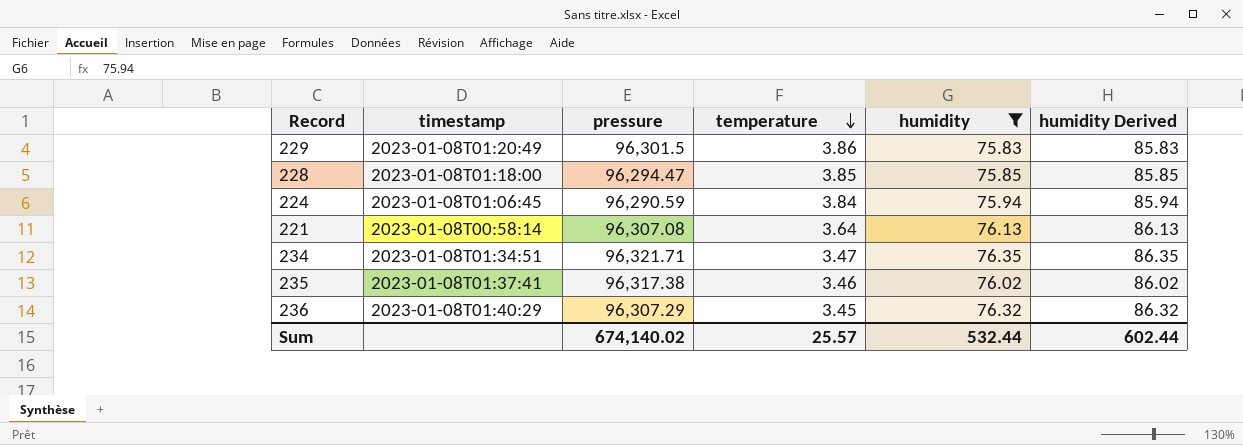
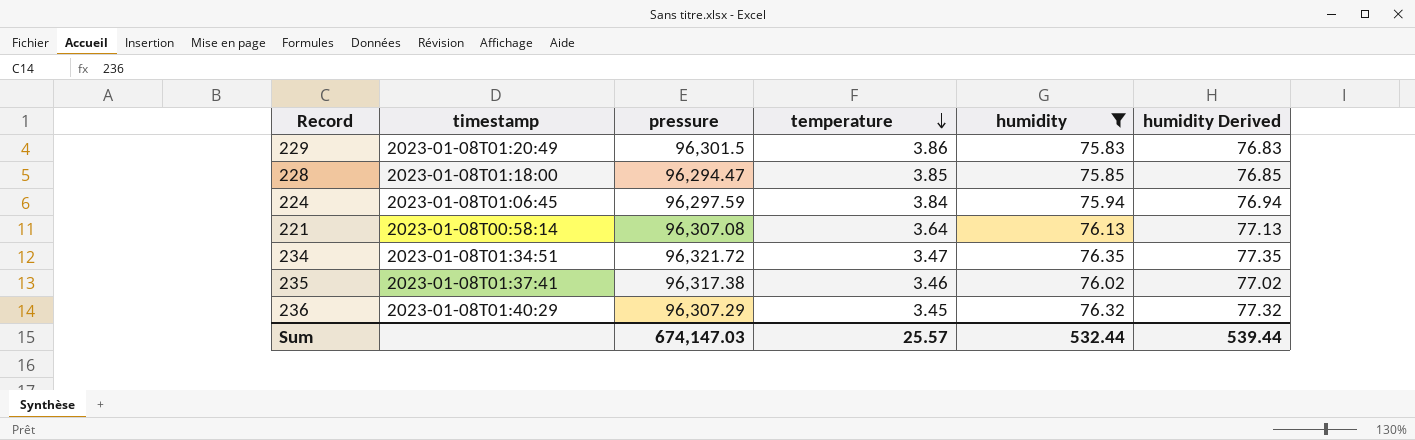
column humidity Derived | formula: [humidity] + 10 -> [humidity] + 1
224 | pressure: 96,290.59 -> 96,297.59
234 | pressure: 96,321.71 -> 96,321.72
Sum | pressure: 674,140.02 -> 674,147.03
Sum | humidity Derived: 602.44 -> 539.44

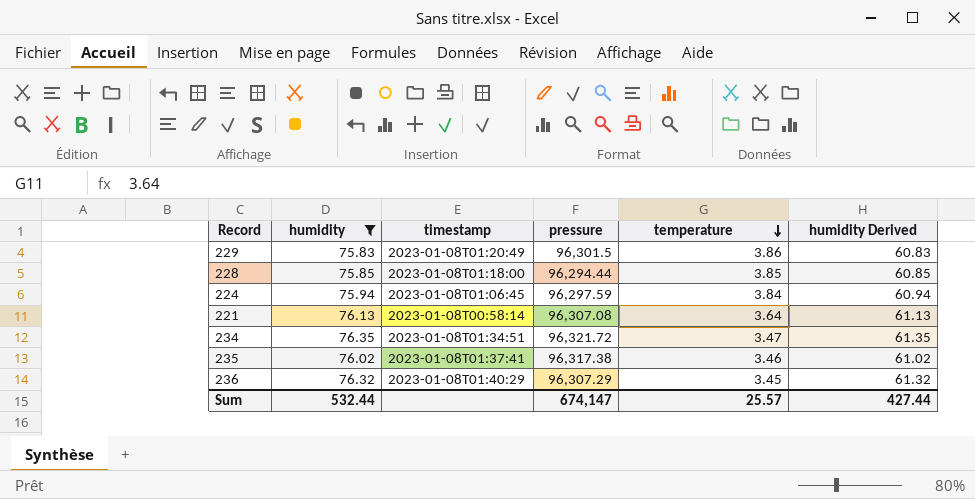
column humidity | position: 5 -> 2
column humidity Derived | formula: [humidity] + 1 -> [humidity] - 15
228 | pressure: 96,294.47 -> 96,294.44
Sum | pressure: 674,147.03 -> 674,147
Sum | humidity Derived: 539.44 -> 427.44

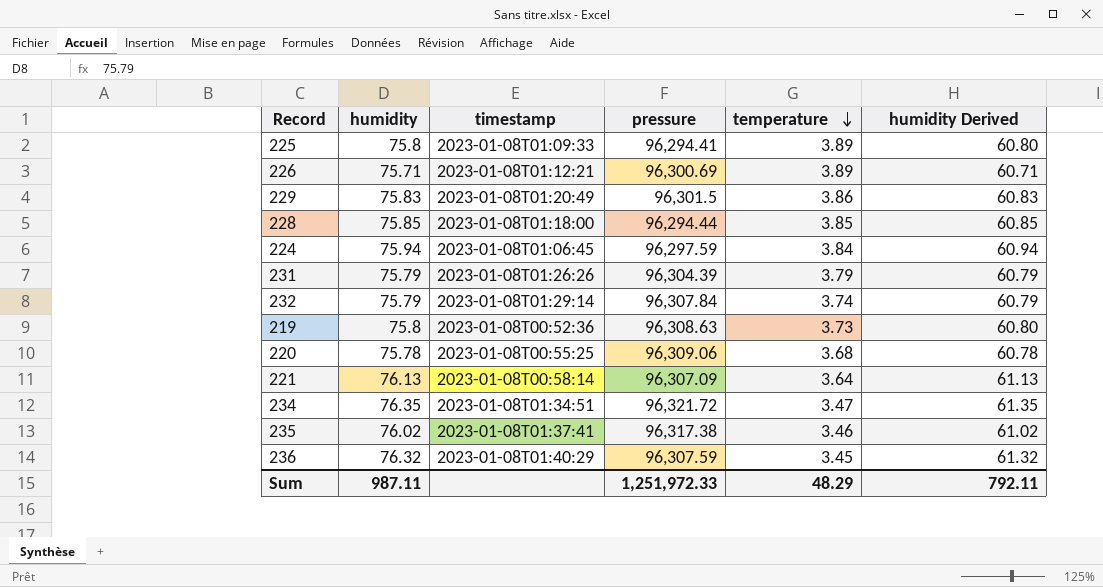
filter: humidity >= 75.83 -> none
221 | pressure: 96,307.08 -> 96,307.09
236 | pressure: 96,307.29 -> 96,307.59
Sum | humidity: 532.44 -> 987.11
Sum | pressure: 674,147 -> 1,251,972.33
Sum | temperature: 25.57 -> 48.29
Sum | humidity Derived: 427.44 -> 792.11

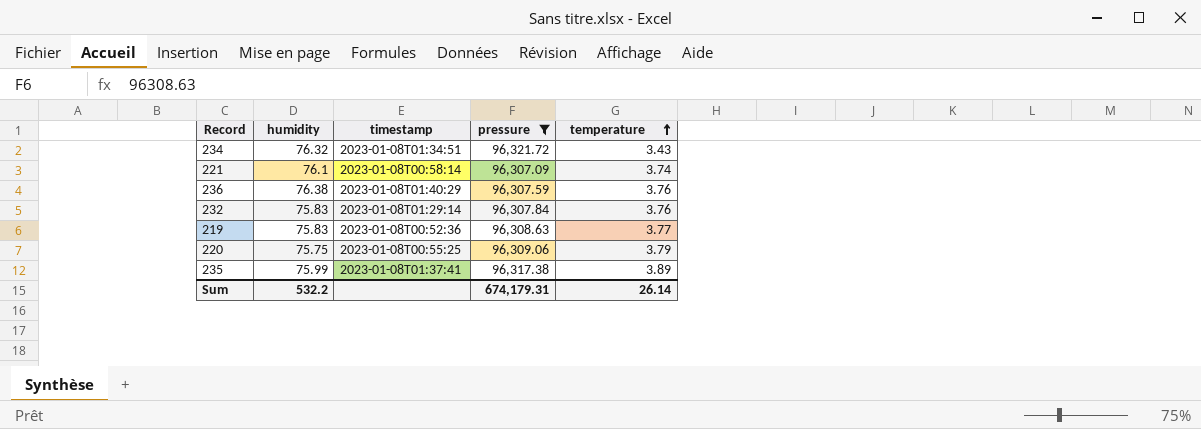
filter: none -> pressure >= 96,307.09
row order: temperature descending -> temperature ascending
column humidity Derived | formula: [humidity] - 15 -> none
234 | humidity: 76.35 -> 76.32
234 | temperature: 3.47 -> 3.43
221 | humidity: 76.13 -> 76.1
221 | temperature: 3.64 -> 3.74
236 | humidity: 76.32 -> 76.38
236 | temperature: 3.45 -> 3.76
232 | humidity: 75.79 -> 75.83
232 | temperature: 3.74 -> 3.76
219 | humidity: 75.8 -> 75.83
219 | temperature: 3.73 -> 3.77
220 | humidity: 75.78 -> 75.75
220 | temperature: 3.68 -> 3.79
235 | humidity: 76.02 -> 75.99
235 | temperature: 3.46 -> 3.89
Sum | humidity: 987.11 -> 532.2
Sum | pressure: 1,251,972.33 -> 674,179.31
Sum | temperature: 48.29 -> 26.14

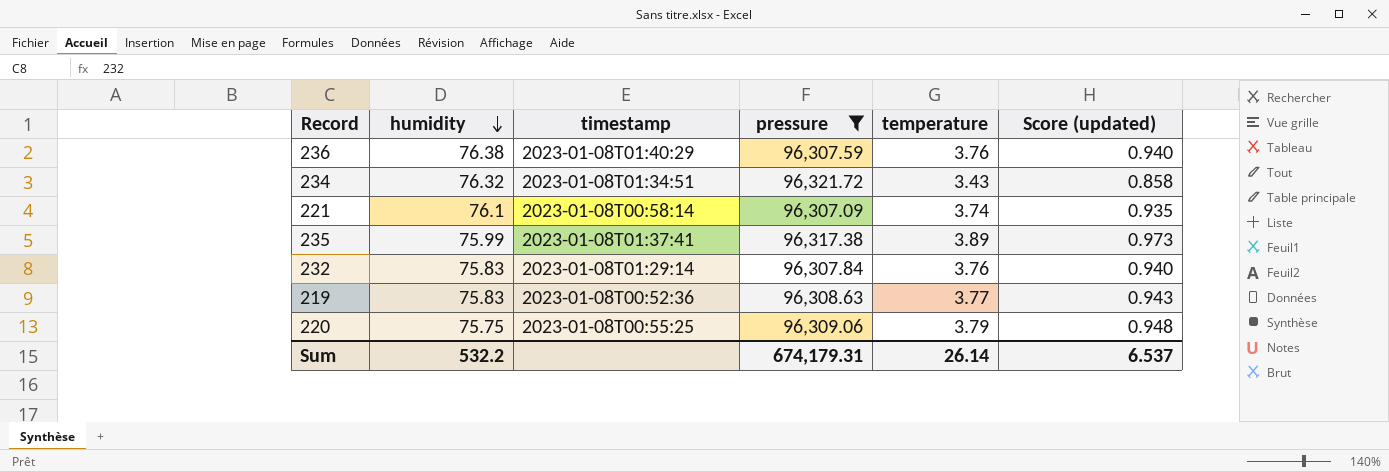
row order: temperature ascending -> humidity descending
column Score (updated) | formula: none -> [temperature] * 0.25

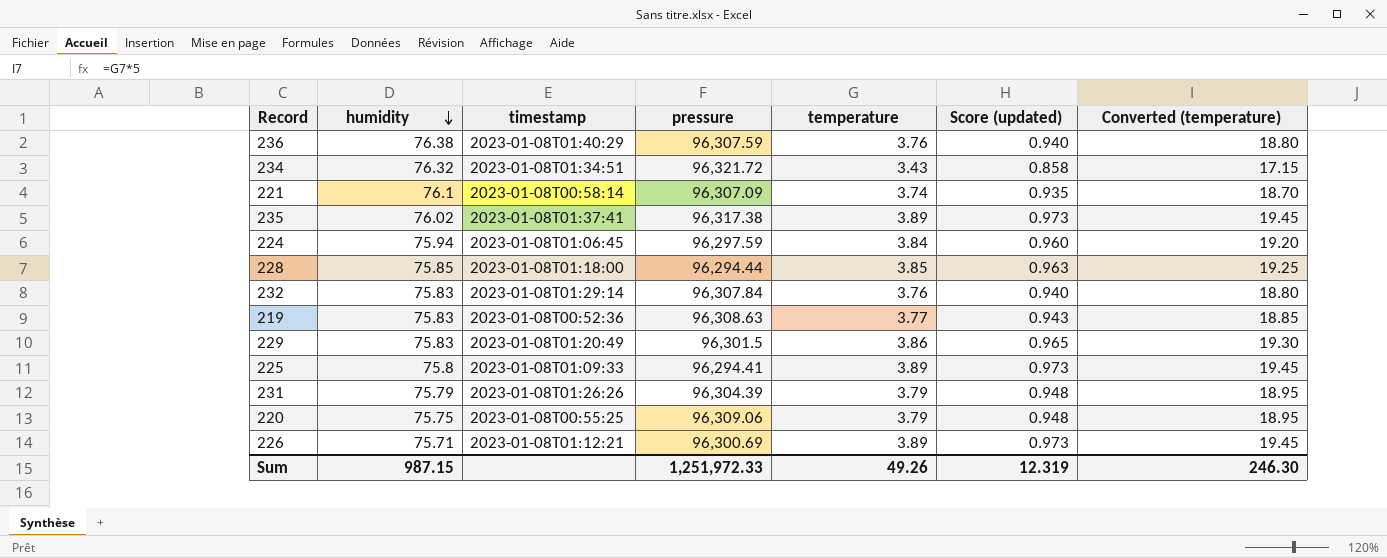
filter: pressure >= 96,307.09 -> none
column Converted (temperature) | formula: none -> [temperature] * 5
235 | humidity: 75.99 -> 76.02
Sum | humidity: 532.2 -> 987.15
Sum | pressure: 674,179.31 -> 1,251,972.33
Sum | temperature: 26.14 -> 49.26
Sum | Score (updated): 6.537 -> 12.319

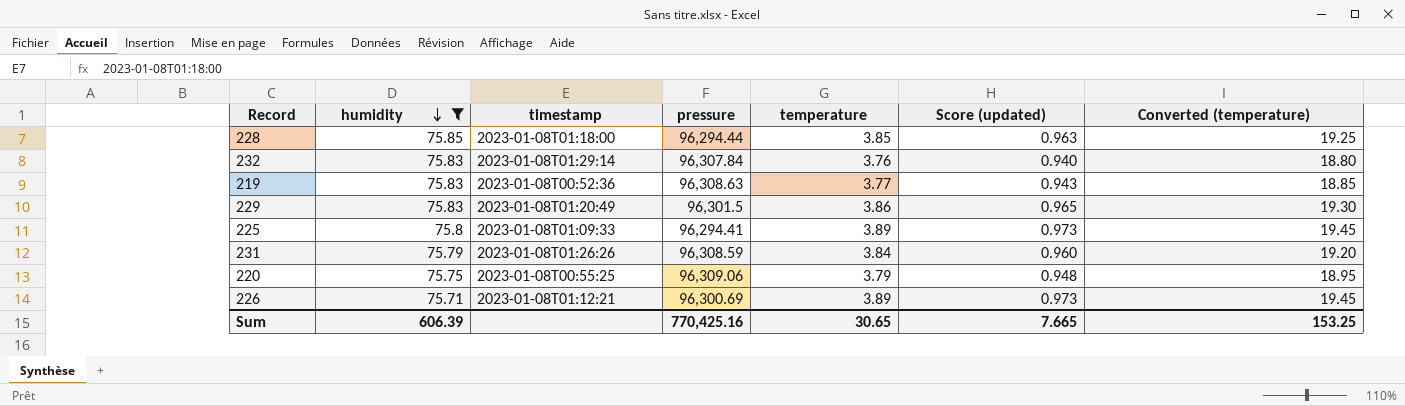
filter: none -> humidity <= 75.85
231 | pressure: 96,304.39 -> 96,308.59
231 | temperature: 3.79 -> 3.84
231 | Score (updated): 0.948 -> 0.960
231 | Converted (temperature): 18.95 -> 19.20
Sum | humidity: 987.15 -> 606.39
Sum | pressure: 1,251,972.33 -> 770,425.16
Sum | temperature: 49.26 -> 30.65
Sum | Score (updated): 12.319 -> 7.665
Sum | Converted (temperature): 246.30 -> 153.25

